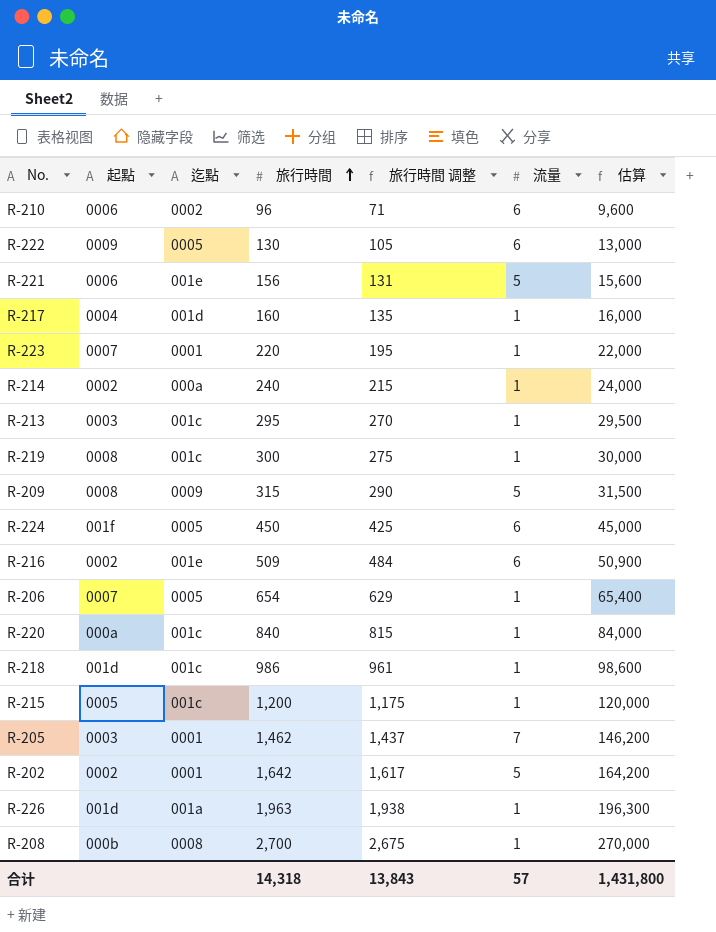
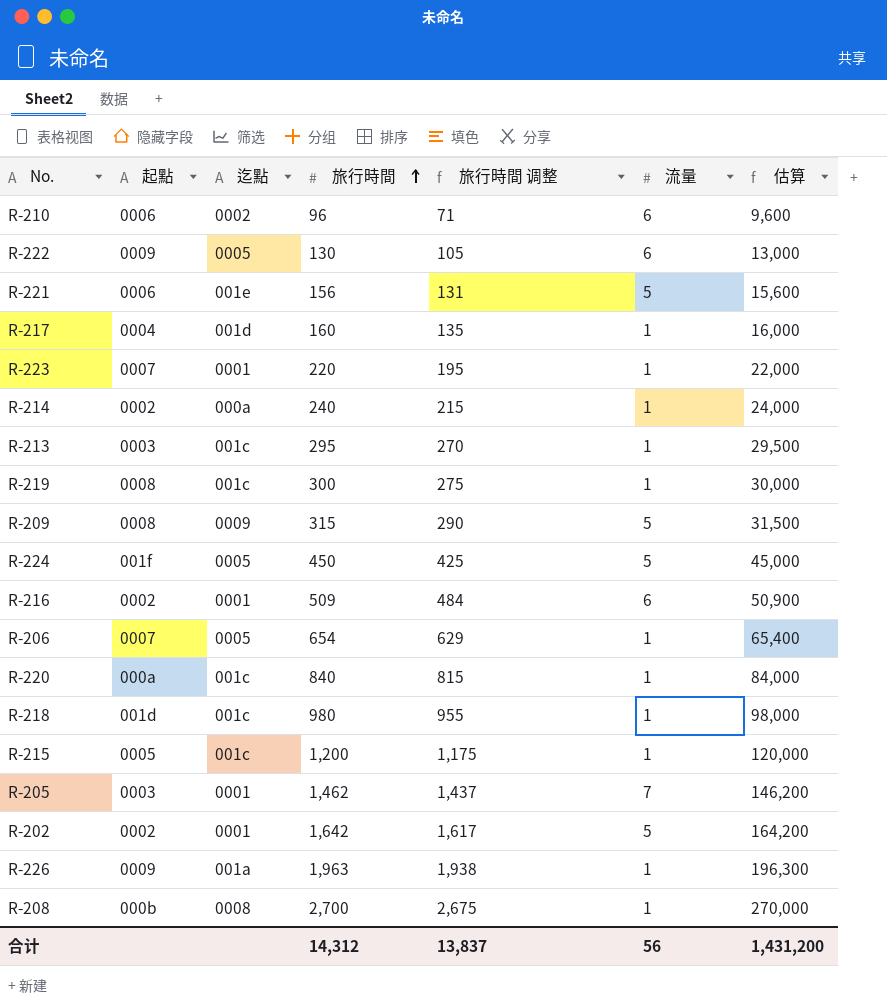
R-224 | 流量: 6 -> 5
R-216 | 迄點: 001e -> 0001
R-218 | 旅行時間: 986 -> 980
R-218 | 旅行時間 调整: 961 -> 955
R-218 | 估算: 98,600 -> 98,000
R-226 | 起點: 001d -> 0009
合计 | 旅行時間: 14,318 -> 14,312
合计 | 旅行時間 调整: 13,843 -> 13,837
合计 | 流量: 57 -> 56
合计 | 估算: 1,431,800 -> 1,431,200

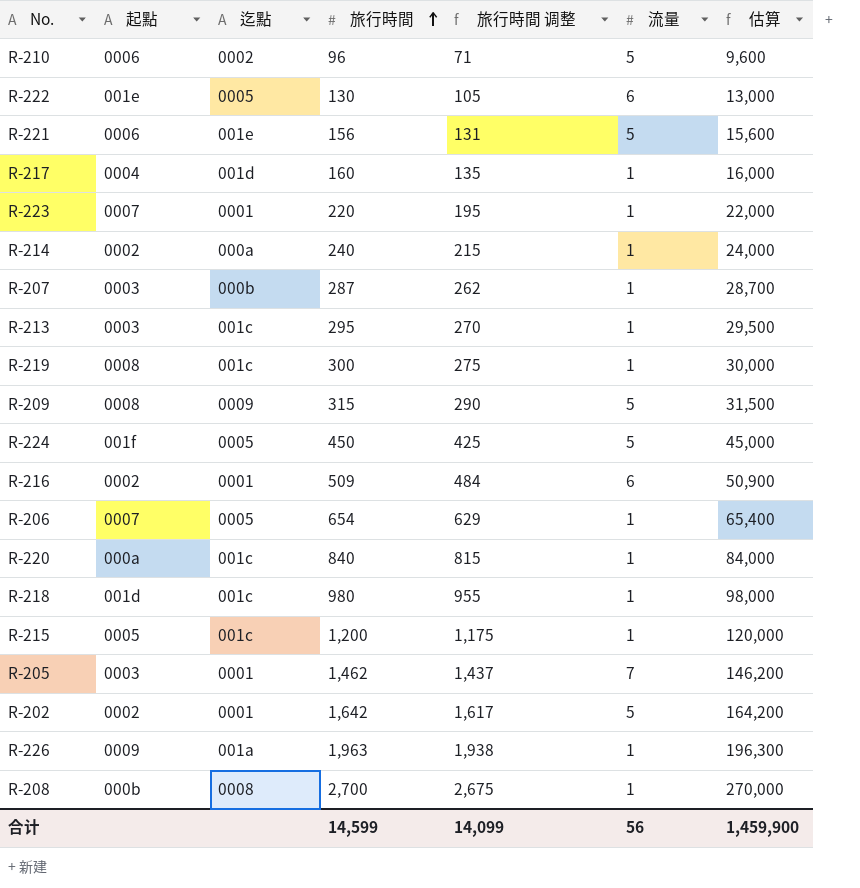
R-210 | 流量: 6 -> 5
R-222 | 起點: 0009 -> 001e
row R-207: none -> 0003 | 000b | 287 | 262 | 1 | 28,700
合计 | 旅行時間: 14,312 -> 14,599
合计 | 旅行時間 调整: 13,837 -> 14,099
合计 | 估算: 1,431,200 -> 1,459,900

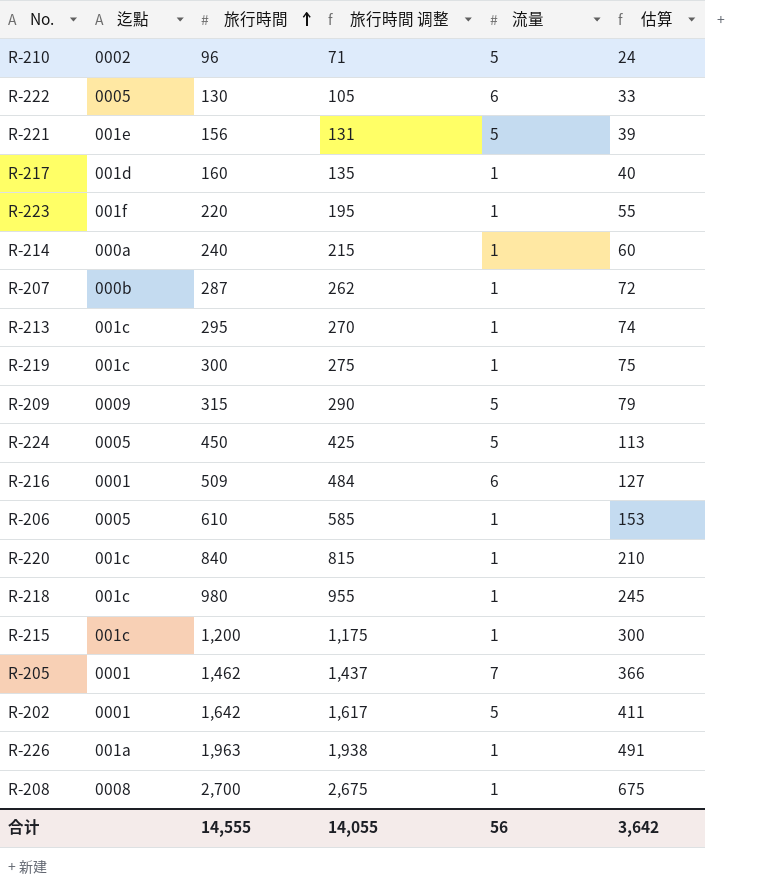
column 起點 | position: 2 -> none
column 估算 | formula: [旅行時間] * 100 -> [旅行時間] * 0.25
R-223 | 迄點: 0001 -> 001f
R-206 | 旅行時間: 654 -> 610
R-206 | 旅行時間 调整: 629 -> 585
合计 | 旅行時間: 14,599 -> 14,555
合计 | 旅行時間 调整: 14,099 -> 14,055
合计 | 估算: 1,459,900 -> 3,642

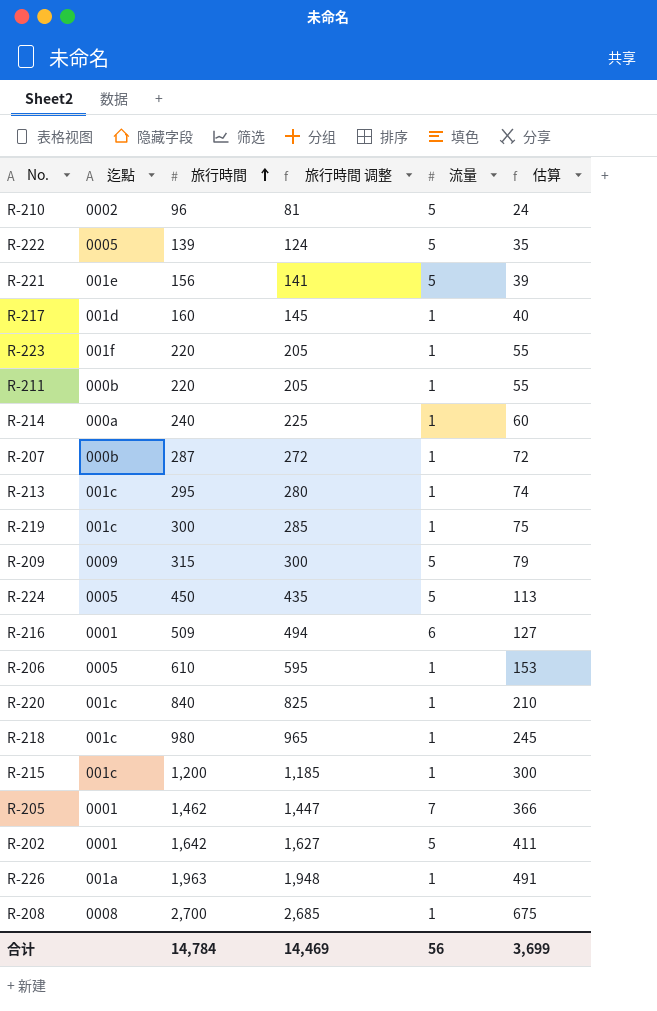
column 旅行時間 调整 | formula: [旅行時間] - 25 -> [旅行時間] - 15
R-222 | 旅行時間: 130 -> 139
R-222 | 流量: 6 -> 5
R-222 | 估算: 33 -> 35
row R-211: none -> 000b | 220 | 205 | 1 | 55
合计 | 旅行時間: 14,555 -> 14,784
合计 | 旅行時間 调整: 14,055 -> 14,469
合计 | 估算: 3,642 -> 3,699

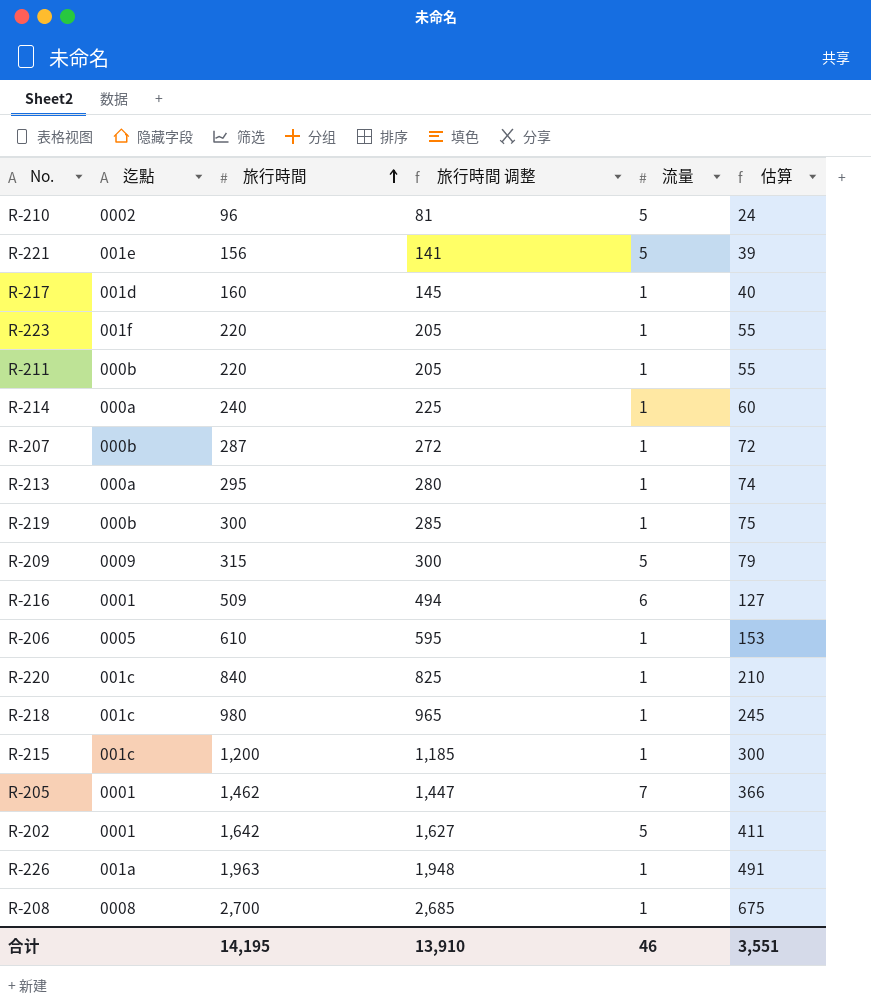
row R-222: 0005 | 139 | 124 | 5 | 35 -> none
row R-224: 0005 | 450 | 435 | 5 | 113 -> none
R-213 | 迄點: 001c -> 000a
R-219 | 迄點: 001c -> 000b
合计 | 旅行時間: 14,784 -> 14,195
合计 | 旅行時間 调整: 14,469 -> 13,910
合计 | 流量: 56 -> 46
合计 | 估算: 3,699 -> 3,551

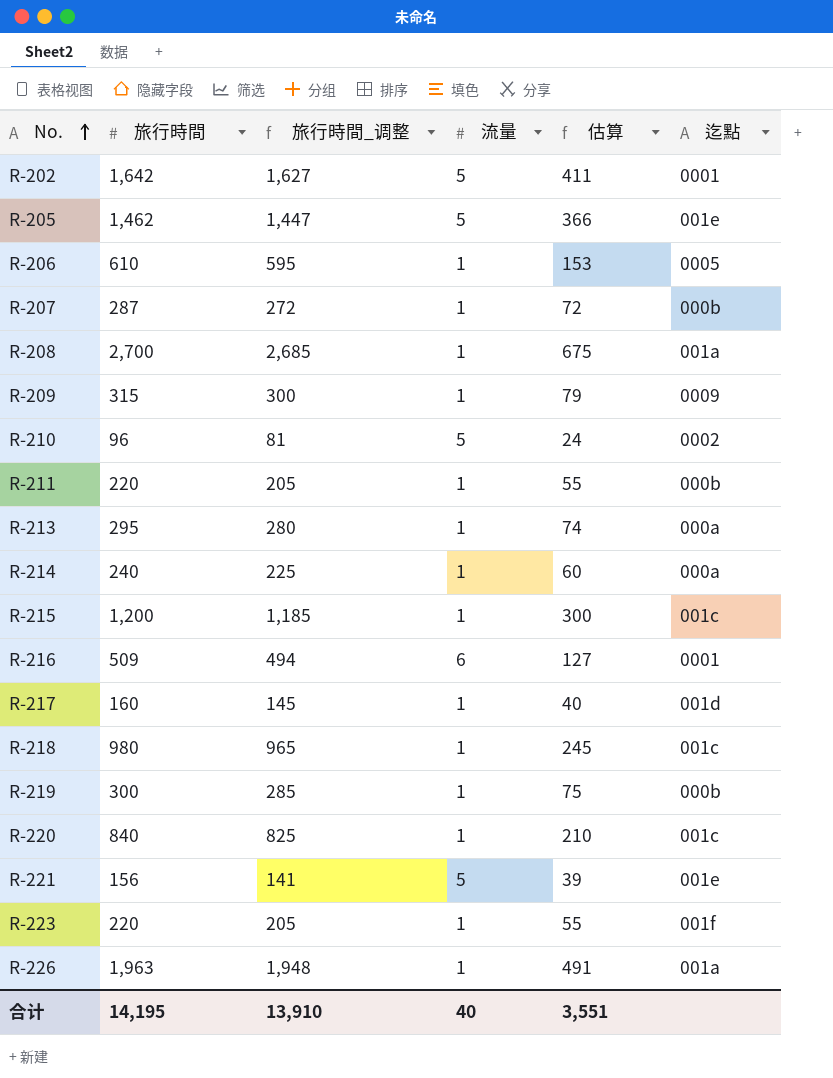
row order: 旅行時間 ascending -> No. ascending
column name: 旅行時間 调整 -> 旅行時間_调整
column 迄點 | position: 2 -> 6
R-205 | 流量: 7 -> 5
R-205 | 迄點: 0001 -> 001e
R-208 | 迄點: 0008 -> 001a
R-209 | 流量: 5 -> 1
合计 | 流量: 46 -> 40

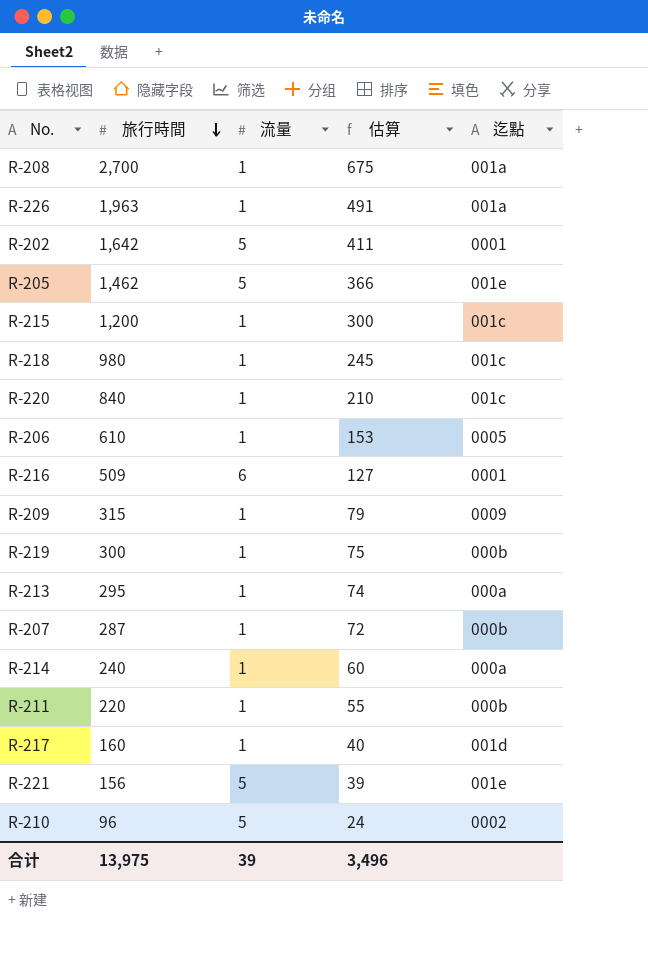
row order: No. ascending -> 旅行時間 descending
column 旅行時間_调整 | formula: [旅行時間] - 15 -> none
row R-223: 220 | 205 | 1 | 55 | 001f -> none
合计 | 旅行時間: 14,195 -> 13,975
合计 | 流量: 40 -> 39
合计 | 估算: 3,551 -> 3,496

